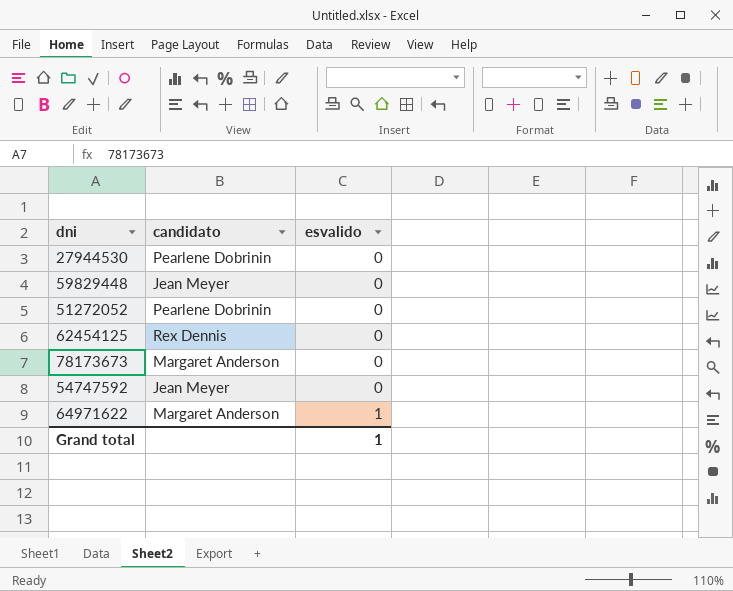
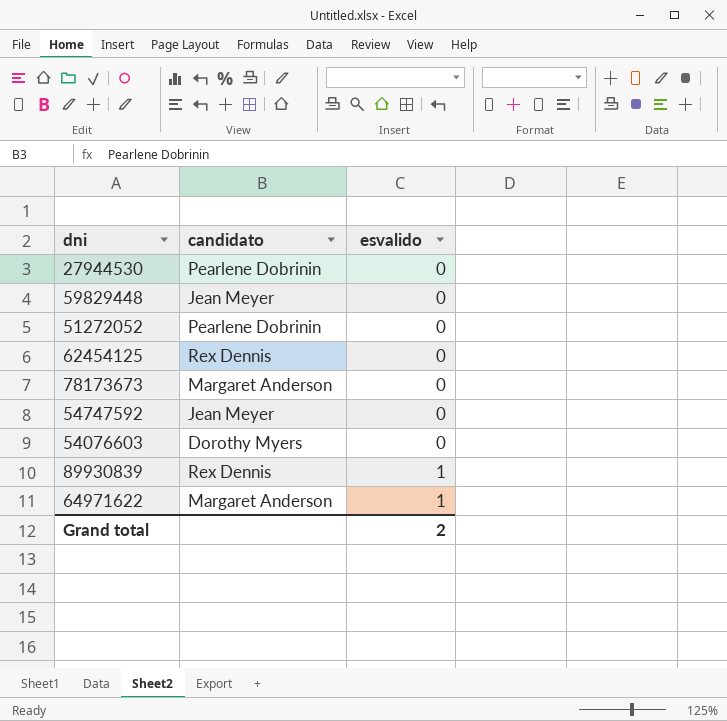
row 54076603: none -> Dorothy Myers | 0
row 89930839: none -> Rex Dennis | 1
Grand total | esvalido: 1 -> 2

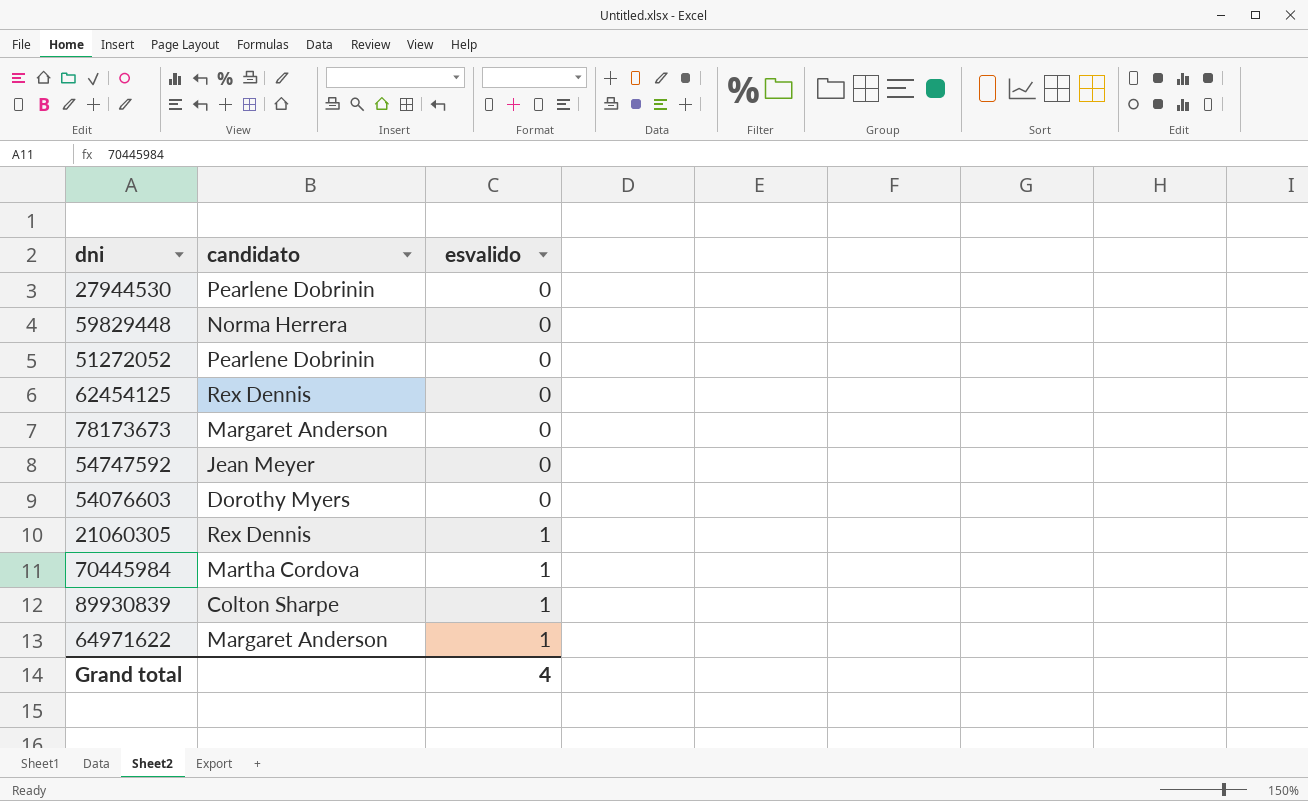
59829448 | candidato: Jean Meyer -> Norma Herrera
row 21060305: none -> Rex Dennis | 1
row 70445984: none -> Martha Cordova | 1
89930839 | candidato: Rex Dennis -> Colton Sharpe
Grand total | esvalido: 2 -> 4

